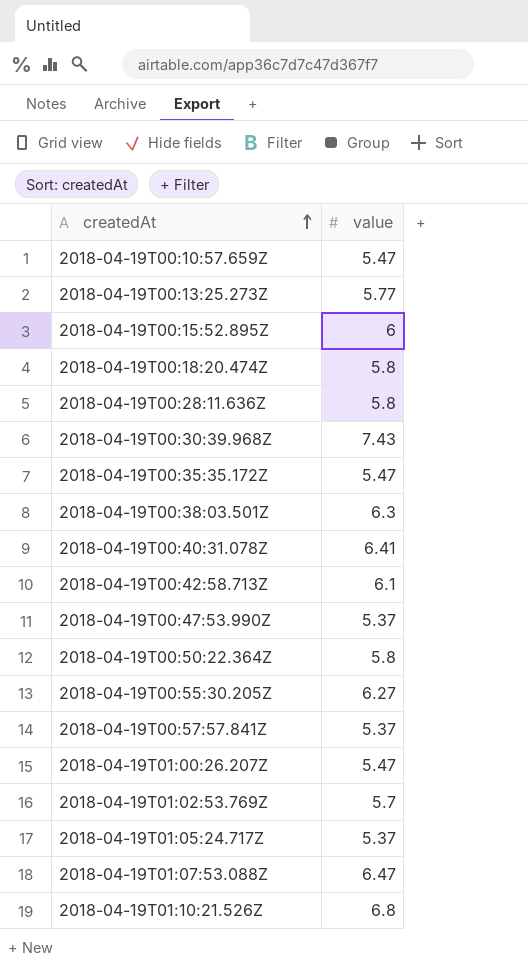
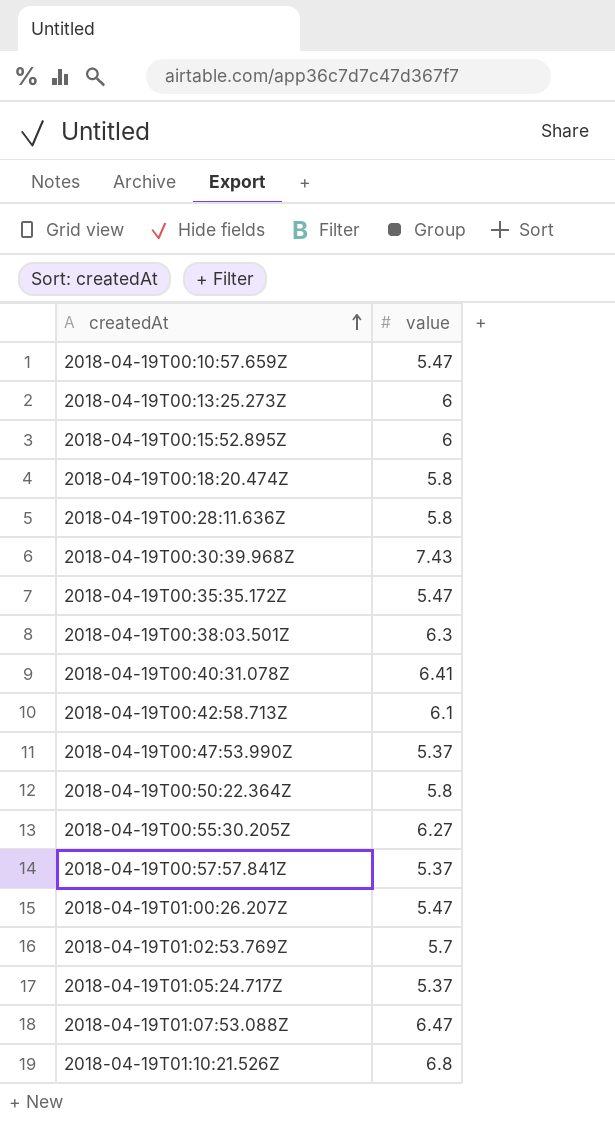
2018-04-19T00:13:25.273Z | value: 5.77 -> 6

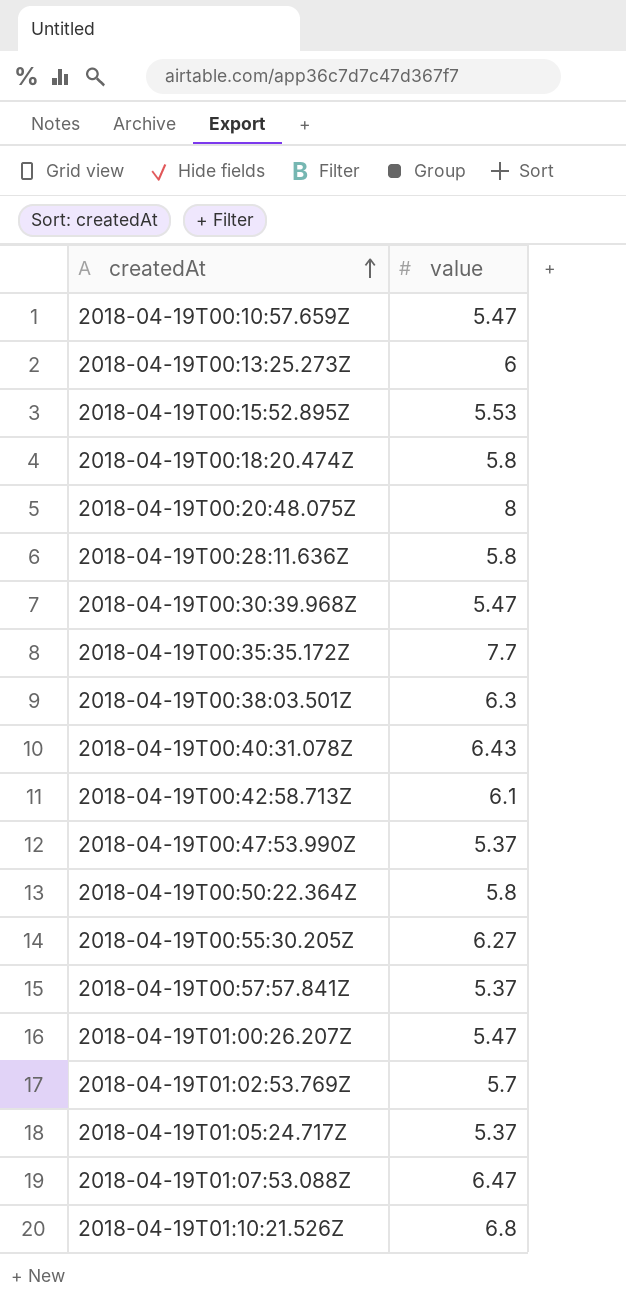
2018-04-19T00:15:52.895Z | value: 6 -> 5.53
row 2018-04-19T00:20:48.075Z: none -> 8
2018-04-19T00:30:39.968Z | value: 7.43 -> 5.47
2018-04-19T00:35:35.172Z | value: 5.47 -> 7.7
2018-04-19T00:40:31.078Z | value: 6.41 -> 6.43

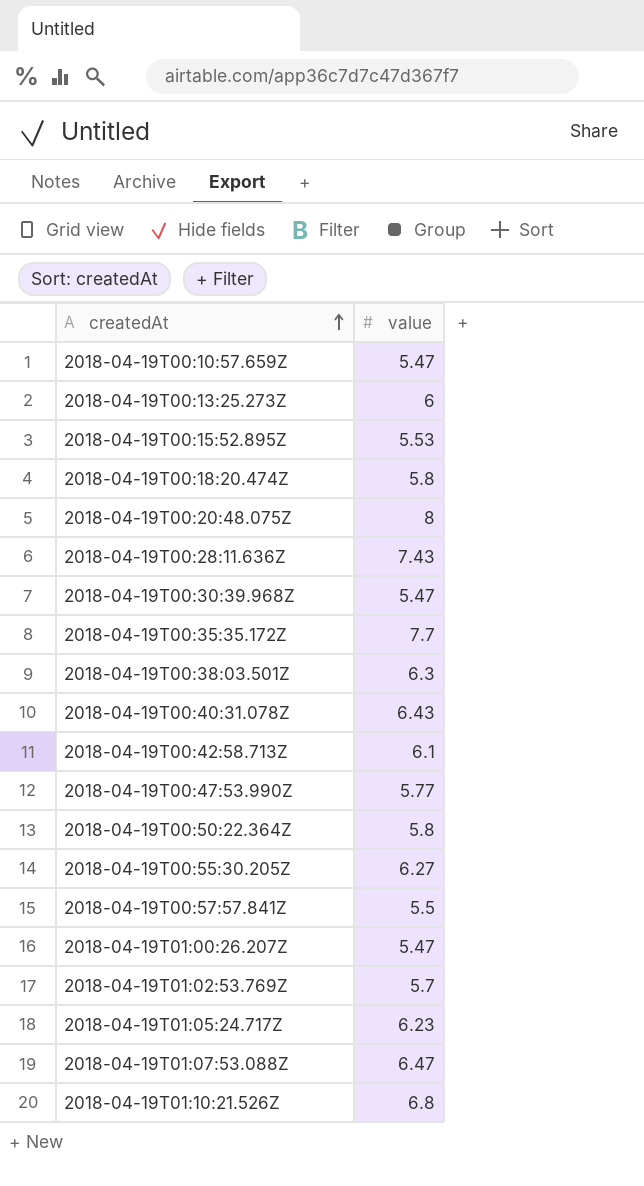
2018-04-19T00:28:11.636Z | value: 5.8 -> 7.43
2018-04-19T00:47:53.990Z | value: 5.37 -> 5.77
2018-04-19T00:57:57.841Z | value: 5.37 -> 5.5
2018-04-19T01:05:24.717Z | value: 5.37 -> 6.23

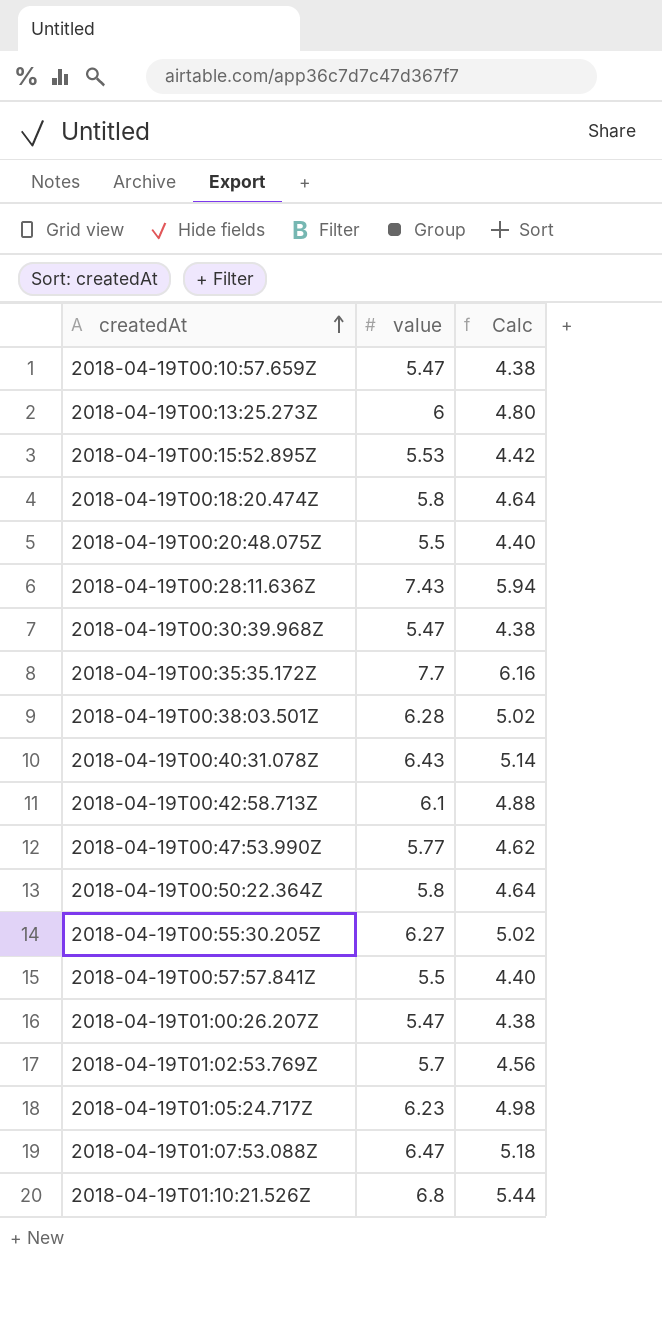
column Calc | formula: none -> [value] * 0.8
2018-04-19T00:20:48.075Z | value: 8 -> 5.5
2018-04-19T00:38:03.501Z | value: 6.3 -> 6.28

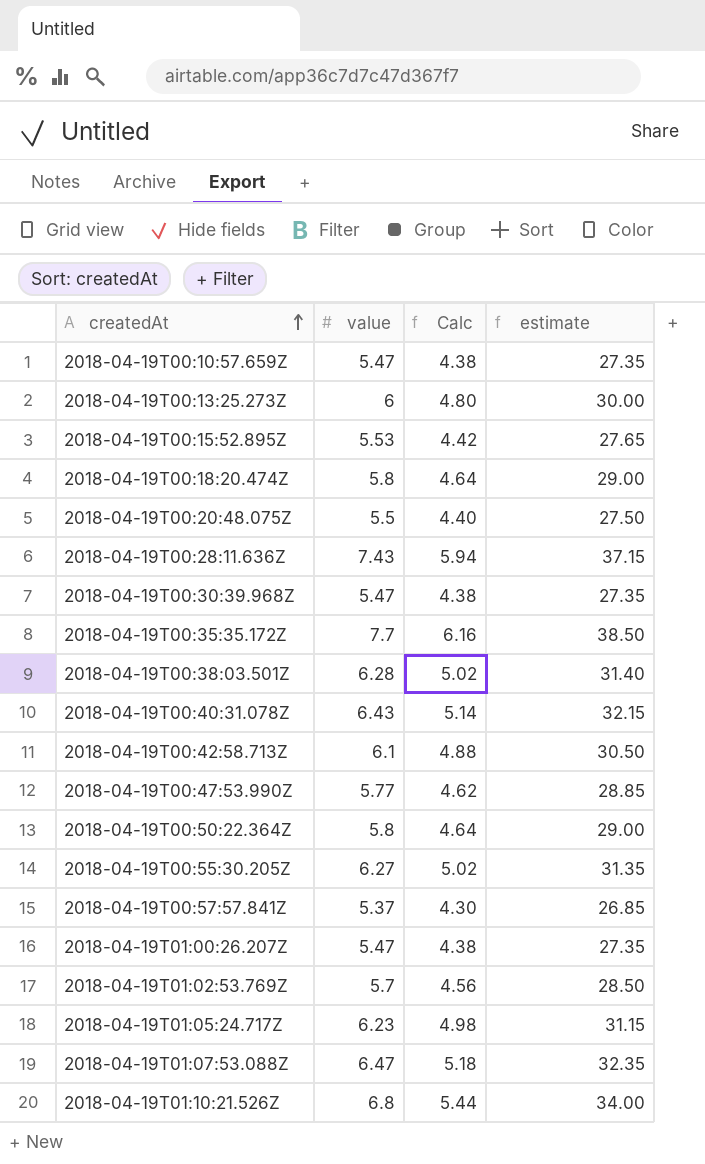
column estimate | formula: none -> [value] * 5
2018-04-19T00:57:57.841Z | value: 5.5 -> 5.37
2018-04-19T00:57:57.841Z | Calc: 4.40 -> 4.30

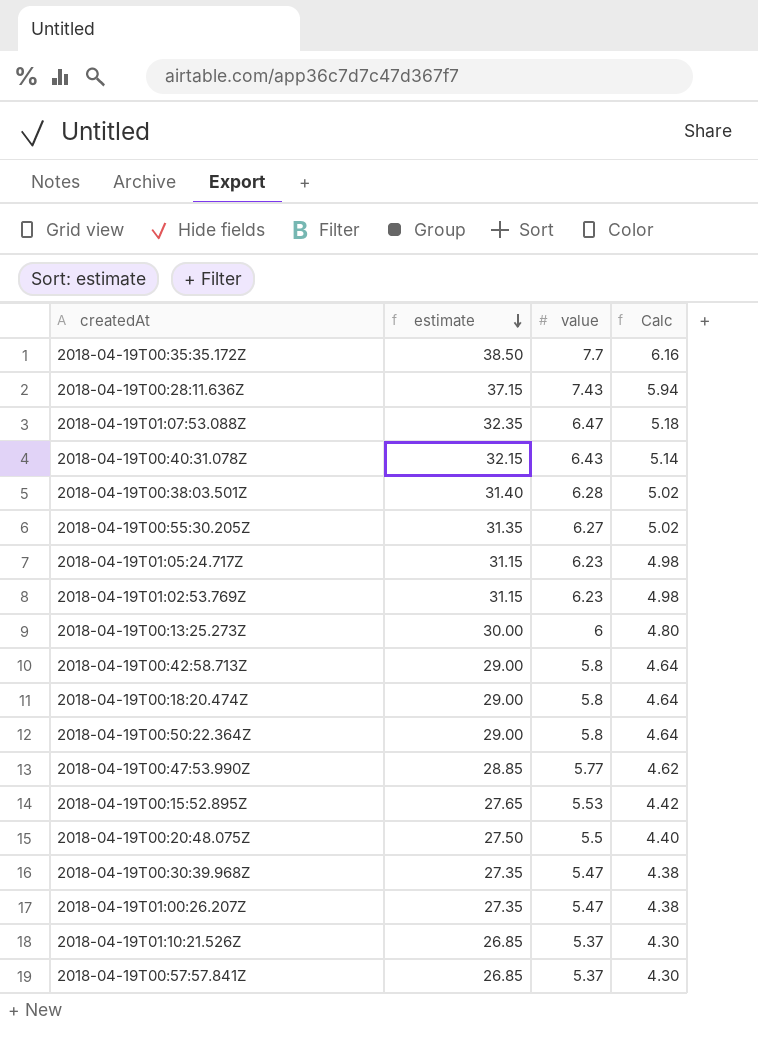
row order: createdAt ascending -> estimate descending
column estimate | position: 4 -> 2
row 2018-04-19T00:10:57.659Z: 5.47 | 4.38 | 27.35 -> none
2018-04-19T01:02:53.769Z | estimate: 28.50 -> 31.15
2018-04-19T01:02:53.769Z | value: 5.7 -> 6.23
2018-04-19T01:02:53.769Z | Calc: 4.56 -> 4.98
2018-04-19T00:42:58.713Z | estimate: 30.50 -> 29.00
2018-04-19T00:42:58.713Z | value: 6.1 -> 5.8
2018-04-19T00:42:58.713Z | Calc: 4.88 -> 4.64
2018-04-19T01:10:21.526Z | estimate: 34.00 -> 26.85
2018-04-19T01:10:21.526Z | value: 6.8 -> 5.37
2018-04-19T01:10:21.526Z | Calc: 5.44 -> 4.30

